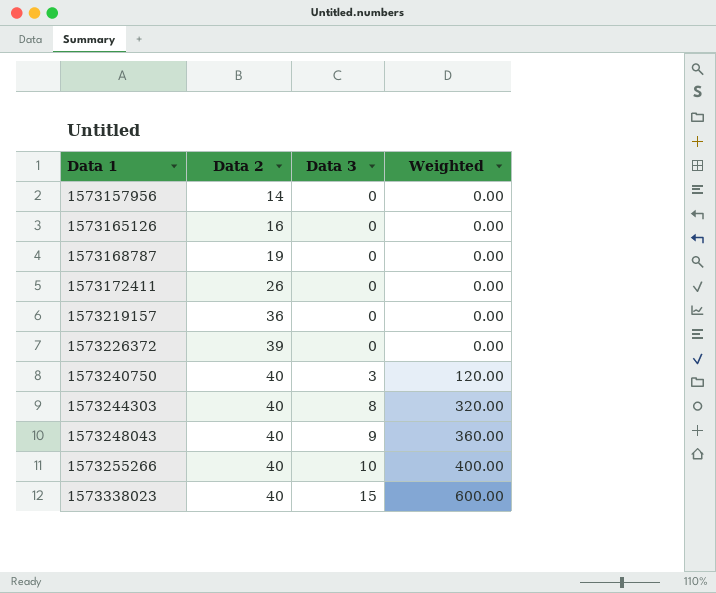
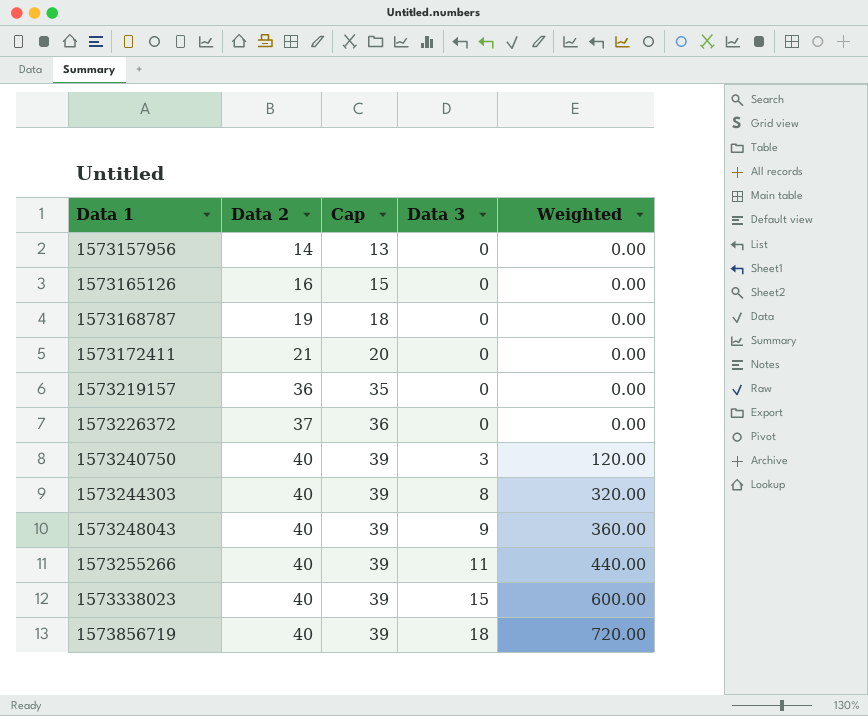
column Cap | formula: none -> [Data 2] - 1
1573172411 | Data 2: 26 -> 21
1573226372 | Data 2: 39 -> 37
1573255266 | Data 3: 10 -> 11
1573255266 | Weighted: 400.00 -> 440.00
row 1573856719: none -> 40 | 39 | 18 | 720.00

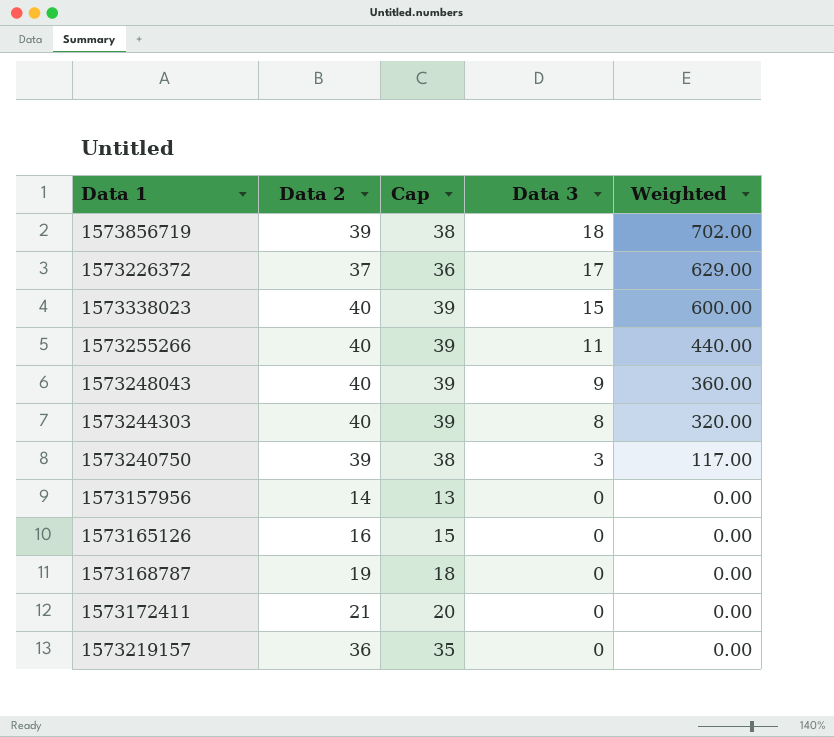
row order: Data 1 ascending -> Data 3 descending
1573856719 | Data 2: 40 -> 39
1573856719 | Cap: 39 -> 38
1573856719 | Weighted: 720.00 -> 702.00
1573226372 | Data 3: 0 -> 17
1573226372 | Weighted: 0.00 -> 629.00
1573240750 | Data 2: 40 -> 39
1573240750 | Cap: 39 -> 38
1573240750 | Weighted: 120.00 -> 117.00

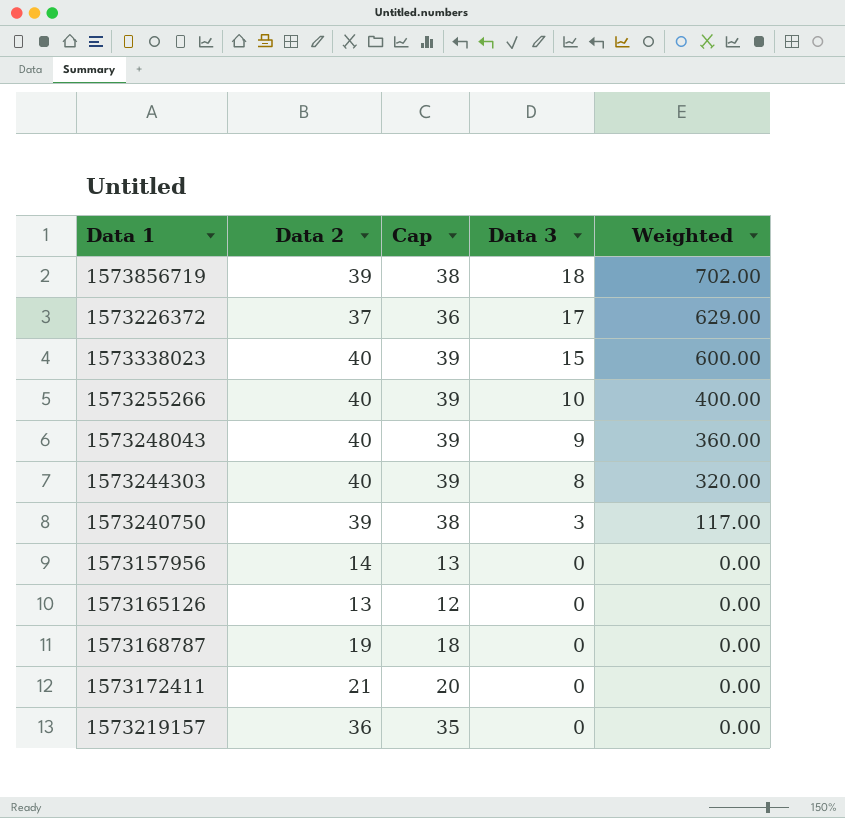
1573255266 | Data 3: 11 -> 10
1573255266 | Weighted: 440.00 -> 400.00
1573165126 | Data 2: 16 -> 13
1573165126 | Cap: 15 -> 12

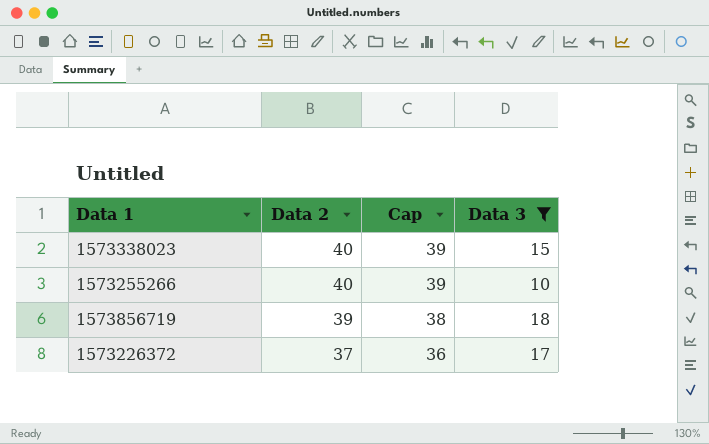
filter: none -> Data 3 >= 10
row order: Data 3 descending -> Data 2 descending
column Weighted | formula: [Data 2] * [Data 3] -> none

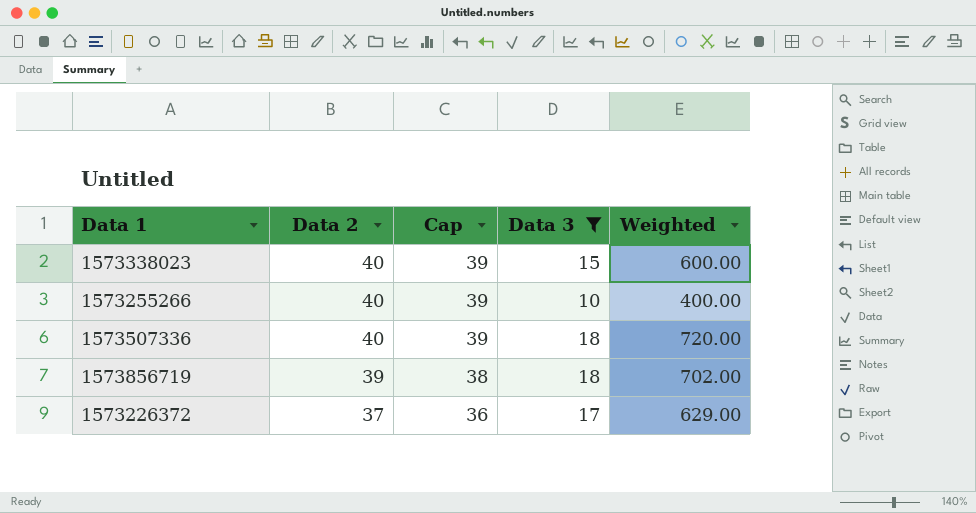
column Weighted | formula: none -> [Data 2] * [Data 3]
row 1573507336: none -> 40 | 39 | 18 | 720.00

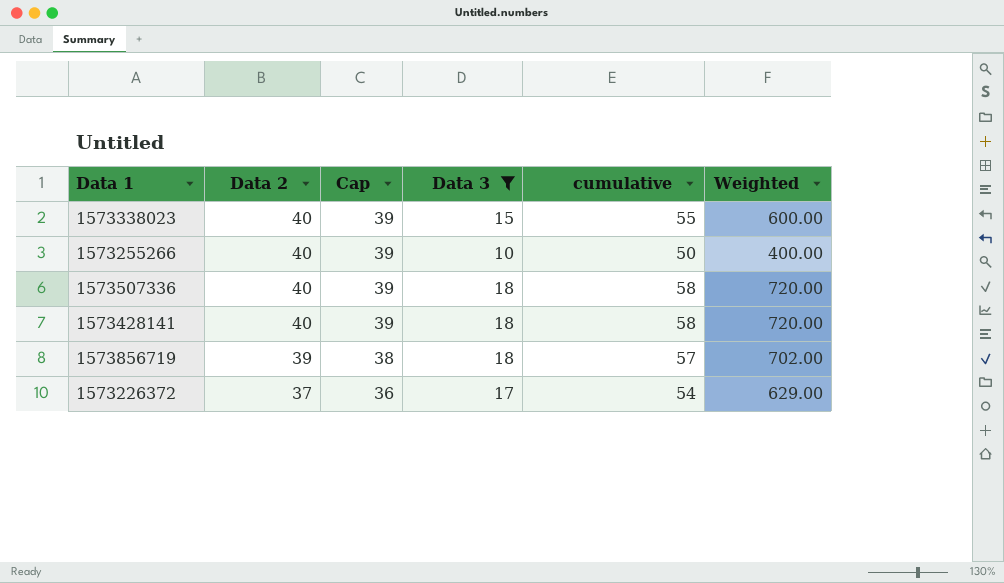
column cumulative | formula: none -> [Data 2] + [Data 3]
row 1573428141: none -> 40 | 39 | 18 | 58 | 720.00

